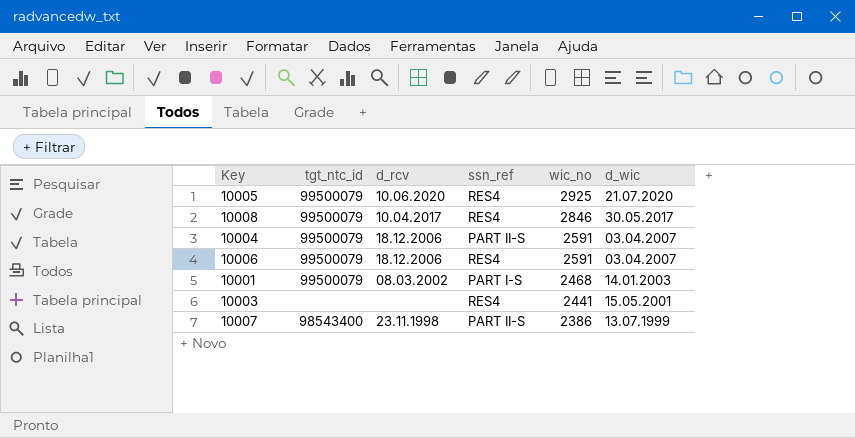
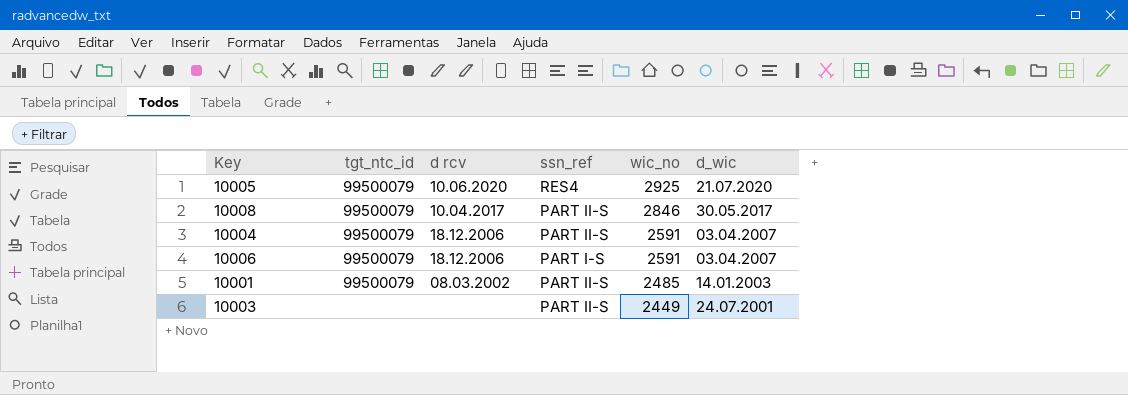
column name: d_rcv -> d rcv
row 10007: 98543400 | 23.11.1998 | PART II-S | 2386 | 13.07.1999 -> none
10008 | ssn_ref: RES4 -> PART II-S
10006 | ssn_ref: RES4 -> PART I-S
10001 | ssn_ref: PART I-S -> PART II-S
10001 | wic_no: 2468 -> 2485
10003 | ssn_ref: RES4 -> PART II-S
10003 | wic_no: 2441 -> 2449
10003 | d_wic: 15.05.2001 -> 24.07.2001

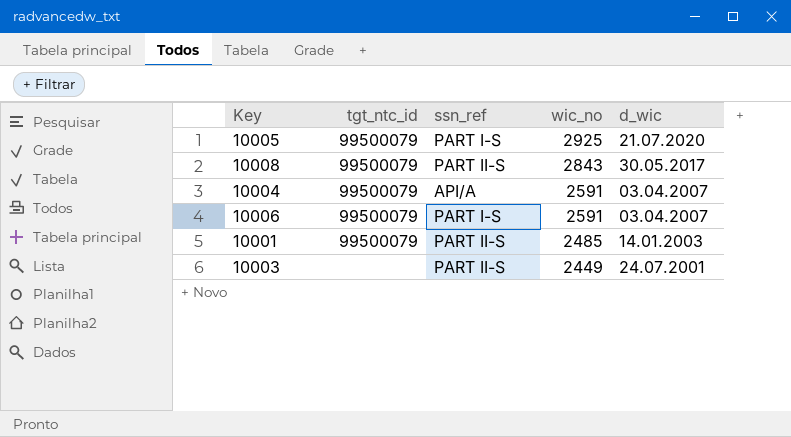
column d rcv | position: 3 -> none
10005 | ssn_ref: RES4 -> PART I-S
10008 | wic_no: 2846 -> 2843
10004 | ssn_ref: PART II-S -> API/A

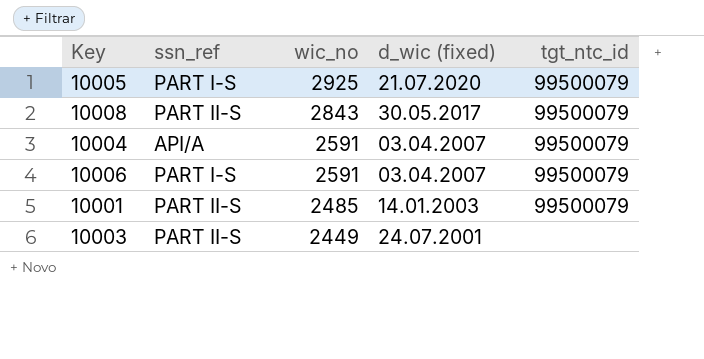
column name: d_wic -> d_wic (fixed)
column tgt_ntc_id | position: 2 -> 5

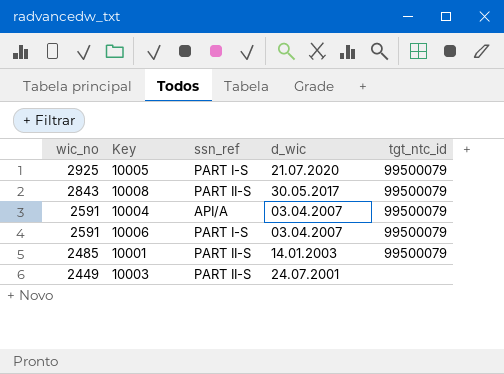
column wic_no | position: 3 -> 1
column name: d_wic (fixed) -> d_wic

